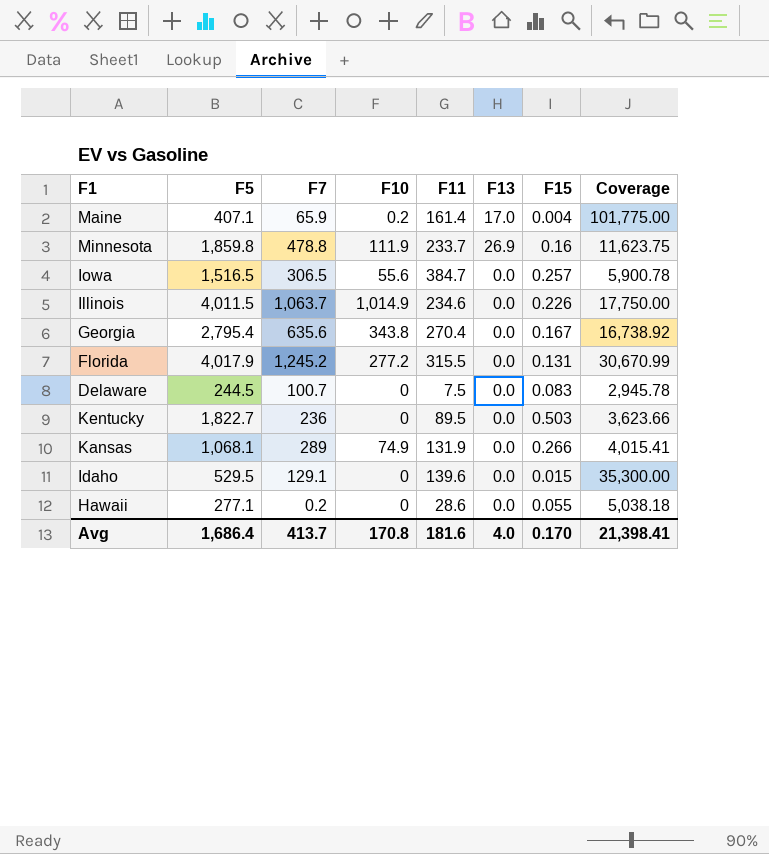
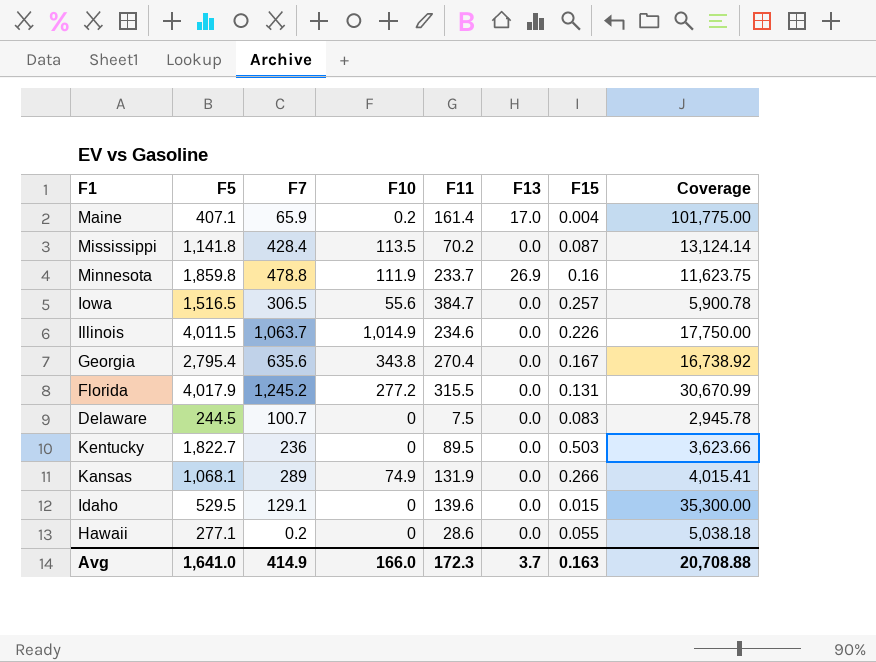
row Mississippi: none -> 1,141.8 | 428.4 | 113.5 | 70.2 | 0.0 | 0.087 | 13,124.14
Avg | F5: 1,686.4 -> 1,641.0
Avg | F7: 413.7 -> 414.9
Avg | F10: 170.8 -> 166.0
Avg | F11: 181.6 -> 172.3
Avg | F13: 4.0 -> 3.7
Avg | F15: 0.170 -> 0.163
Avg | Coverage: 21,398.41 -> 20,708.88

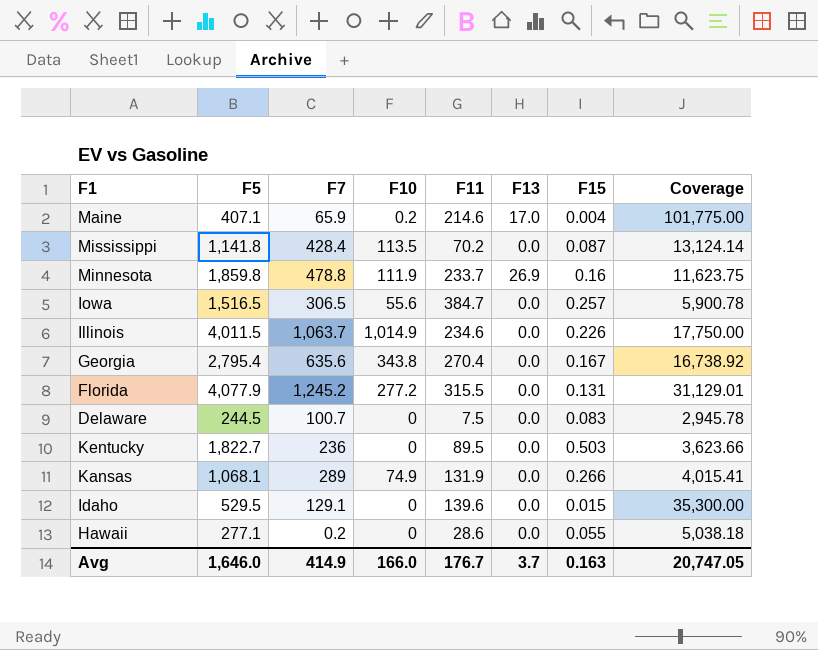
Maine | F11: 161.4 -> 214.6
Florida | F5: 4,017.9 -> 4,077.9
Florida | Coverage: 30,670.99 -> 31,129.01
Avg | F5: 1,641.0 -> 1,646.0
Avg | F11: 172.3 -> 176.7
Avg | Coverage: 20,708.88 -> 20,747.05

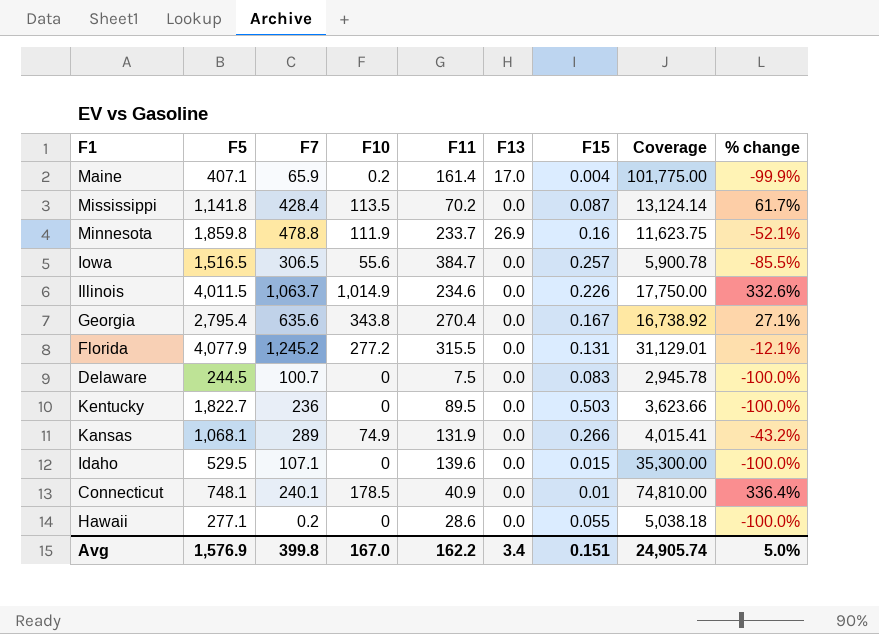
column % change | formula: none -> ([F10] - [F11]) / [F11]
Maine | F11: 214.6 -> 161.4
Idaho | F7: 129.1 -> 107.1
row Connecticut: none -> 748.1 | 240.1 | 178.5 | 40.9 | 0.0 | 0.01 | 74,810.00 | 336.4%
Avg | F5: 1,646.0 -> 1,576.9
Avg | F7: 414.9 -> 399.8
Avg | F10: 166.0 -> 167.0
Avg | F11: 176.7 -> 162.2
Avg | F13: 3.7 -> 3.4
Avg | F15: 0.163 -> 0.151
Avg | Coverage: 20,747.05 -> 24,905.74

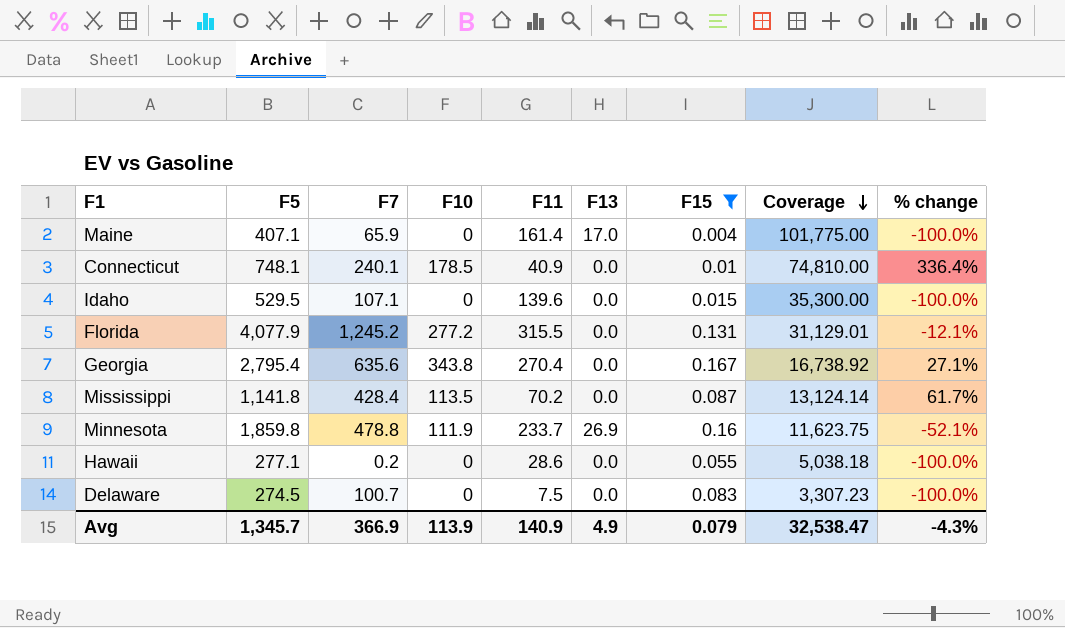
filter: none -> F15 <= 0.167
row order: none -> Coverage descending
Maine | F10: 0.2 -> 0
Maine | % change: -99.9% -> -100.0%
Delaware | F5: 244.5 -> 274.5
Delaware | Coverage: 2,945.78 -> 3,307.23
Avg | F5: 1,576.9 -> 1,345.7
Avg | F7: 399.8 -> 366.9
Avg | F10: 167.0 -> 113.9
Avg | F11: 162.2 -> 140.9
Avg | F13: 3.4 -> 4.9
Avg | F15: 0.151 -> 0.079
Avg | Coverage: 24,905.74 -> 32,538.47
Avg | % change: 5.0% -> -4.3%

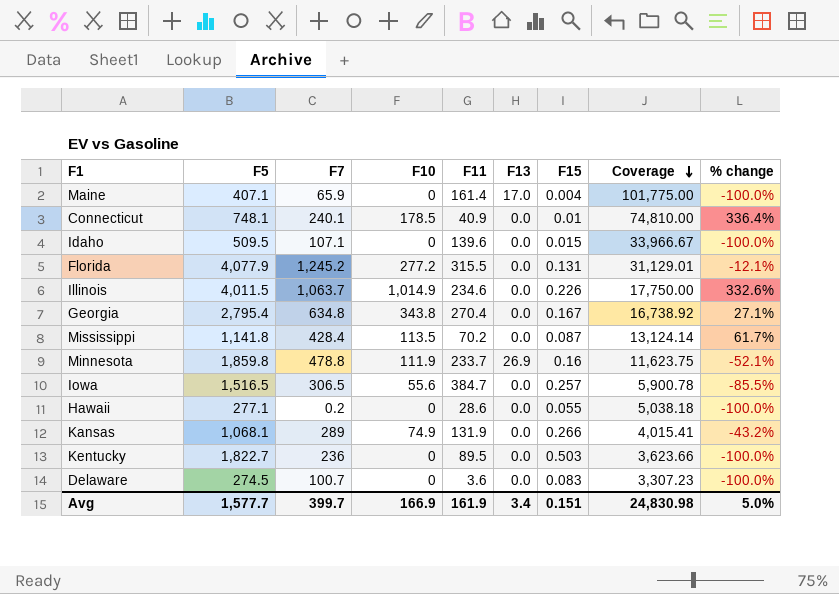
filter: F15 <= 0.167 -> none
Idaho | F5: 529.5 -> 509.5
Idaho | Coverage: 35,300.00 -> 33,966.67
Georgia | F7: 635.6 -> 634.8
Delaware | F11: 7.5 -> 3.6
Avg | F5: 1,345.7 -> 1,577.7
Avg | F7: 366.9 -> 399.7
Avg | F10: 113.9 -> 166.9
Avg | F11: 140.9 -> 161.9
Avg | F13: 4.9 -> 3.4
Avg | F15: 0.079 -> 0.151
Avg | Coverage: 32,538.47 -> 24,830.98
Avg | % change: -4.3% -> 5.0%

